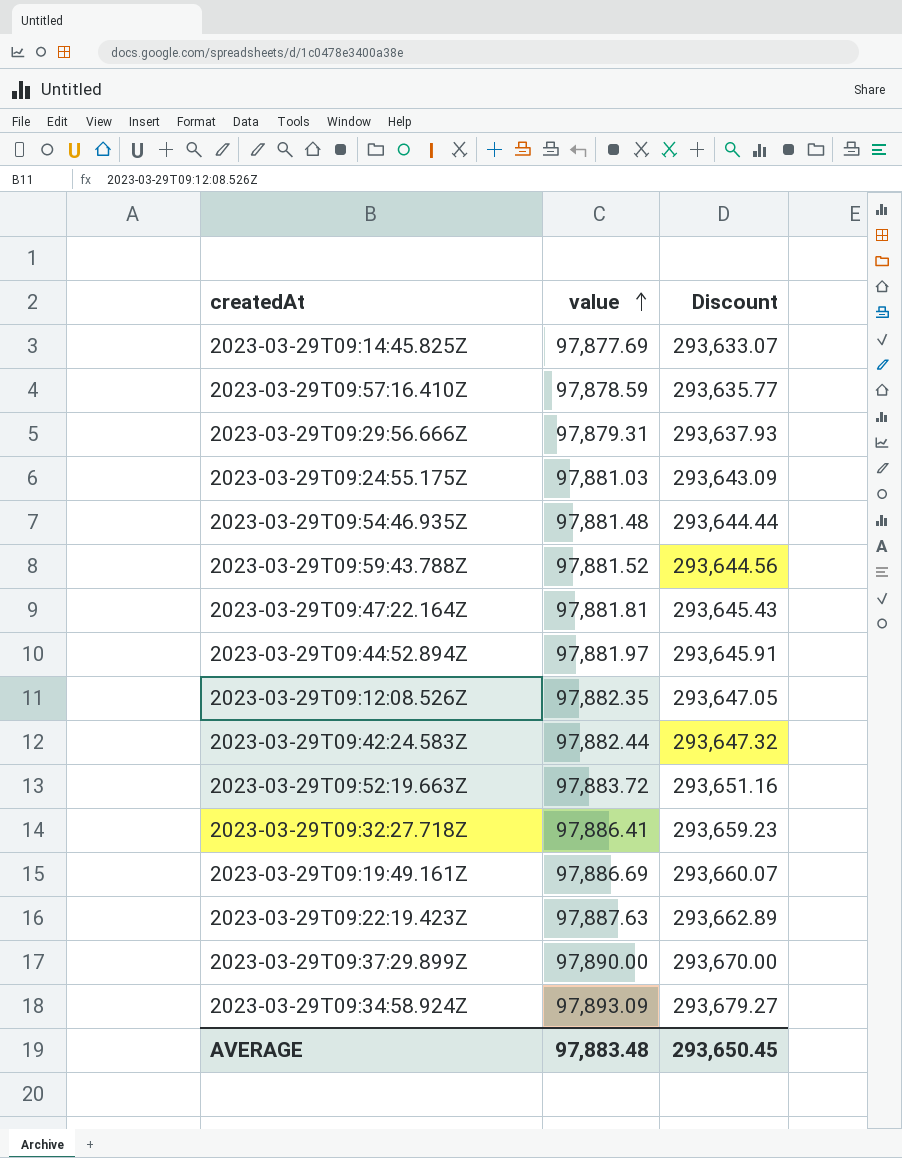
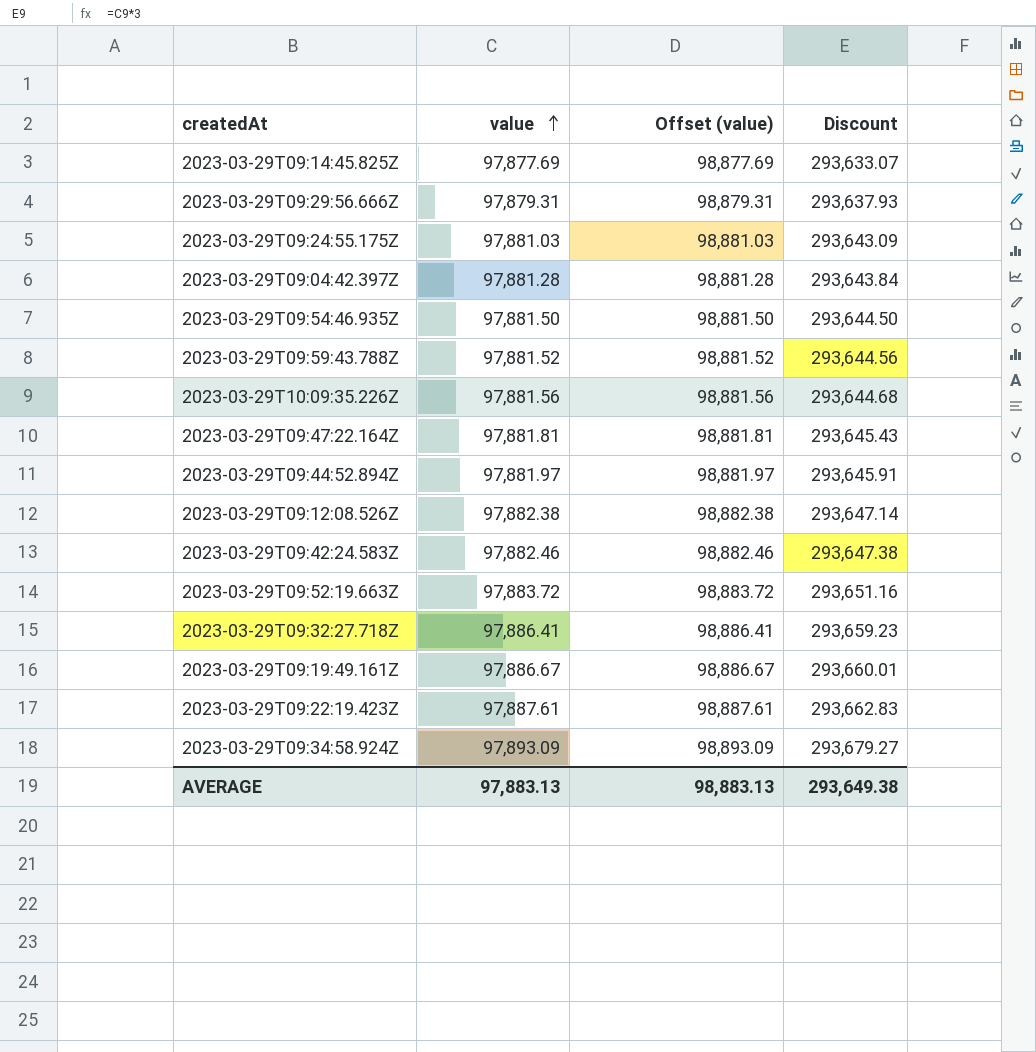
column Offset (value) | formula: none -> [value] + 1000
row 2023-03-29T09:57:16.410Z: 97,878.59 | 293,635.77 -> none
row 2023-03-29T09:37:29.899Z: 97,890.00 | 293,670.00 -> none
row 2023-03-29T09:04:42.397Z: none -> 97,881.28 | 98,881.28 | 293,643.84
2023-03-29T09:54:46.935Z | value: 97,881.48 -> 97,881.50
2023-03-29T09:54:46.935Z | Discount: 293,644.44 -> 293,644.50
row 2023-03-29T10:09:35.226Z: none -> 97,881.56 | 98,881.56 | 293,644.68
2023-03-29T09:12:08.526Z | value: 97,882.35 -> 97,882.38
2023-03-29T09:12:08.526Z | Discount: 293,647.05 -> 293,647.14
2023-03-29T09:42:24.583Z | value: 97,882.44 -> 97,882.46
2023-03-29T09:42:24.583Z | Discount: 293,647.32 -> 293,647.38
2023-03-29T09:19:49.161Z | value: 97,886.69 -> 97,886.67
2023-03-29T09:19:49.161Z | Discount: 293,660.07 -> 293,660.01
2023-03-29T09:22:19.423Z | value: 97,887.63 -> 97,887.61
2023-03-29T09:22:19.423Z | Discount: 293,662.89 -> 293,662.83
AVERAGE | value: 97,883.48 -> 97,883.13
AVERAGE | Discount: 293,650.45 -> 293,649.38

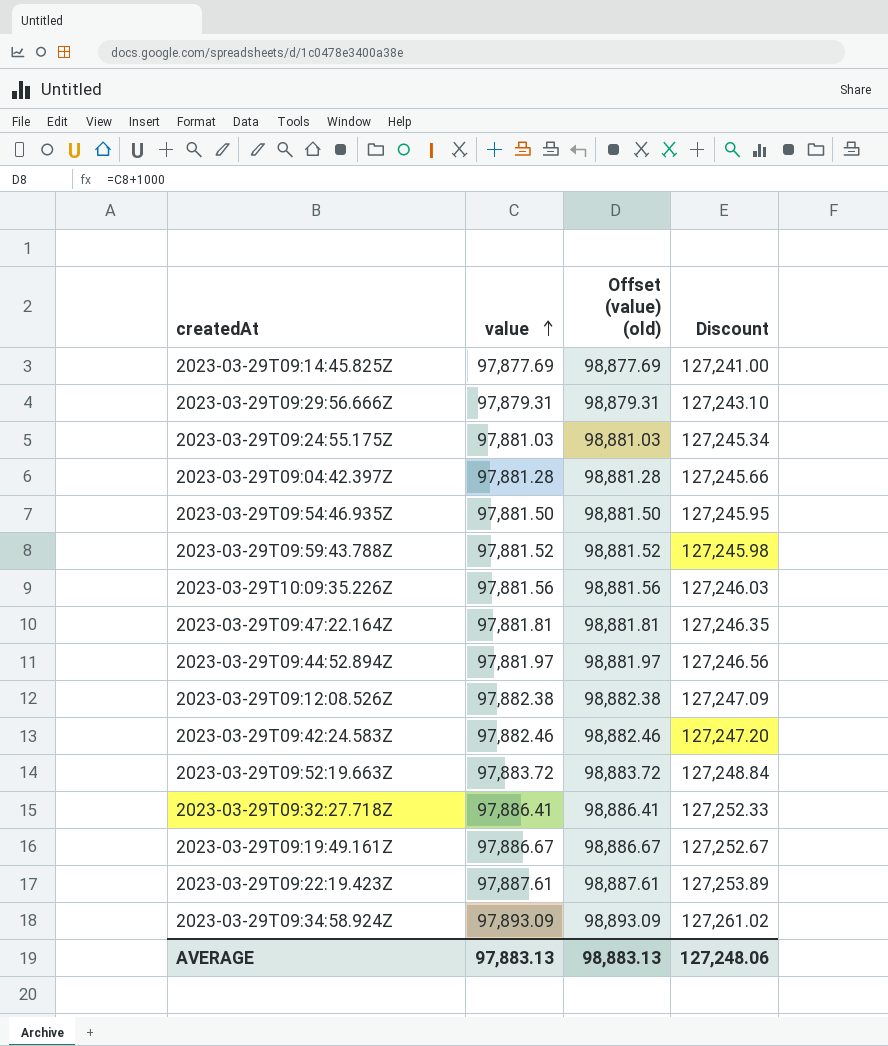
column name: Offset (value) -> Offset (value) (old)
column Discount | formula: [value] * 3 -> [value] * 1.3
AVERAGE | Discount: 293,649.38 -> 127,248.06

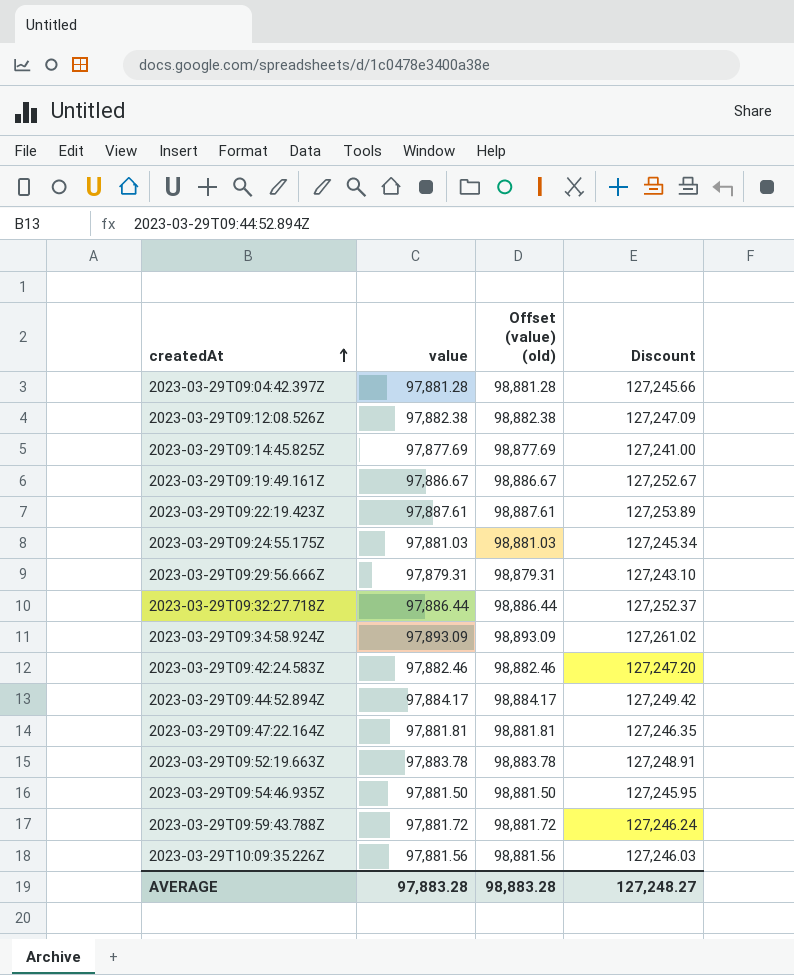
row order: value ascending -> createdAt ascending
2023-03-29T09:32:27.718Z | value: 97,886.41 -> 97,886.44
2023-03-29T09:32:27.718Z | Offset (value) (old): 98,886.41 -> 98,886.44
2023-03-29T09:32:27.718Z | Discount: 127,252.33 -> 127,252.37
2023-03-29T09:44:52.894Z | value: 97,881.97 -> 97,884.17
2023-03-29T09:44:52.894Z | Offset (value) (old): 98,881.97 -> 98,884.17
2023-03-29T09:44:52.894Z | Discount: 127,246.56 -> 127,249.42
2023-03-29T09:52:19.663Z | value: 97,883.72 -> 97,883.78
2023-03-29T09:52:19.663Z | Offset (value) (old): 98,883.72 -> 98,883.78
2023-03-29T09:52:19.663Z | Discount: 127,248.84 -> 127,248.91
2023-03-29T09:59:43.788Z | value: 97,881.52 -> 97,881.72
2023-03-29T09:59:43.788Z | Offset (value) (old): 98,881.52 -> 98,881.72
2023-03-29T09:59:43.788Z | Discount: 127,245.98 -> 127,246.24
AVERAGE | value: 97,883.13 -> 97,883.28
AVERAGE | Offset (value) (old): 98,883.13 -> 98,883.28
AVERAGE | Discount: 127,248.06 -> 127,248.27

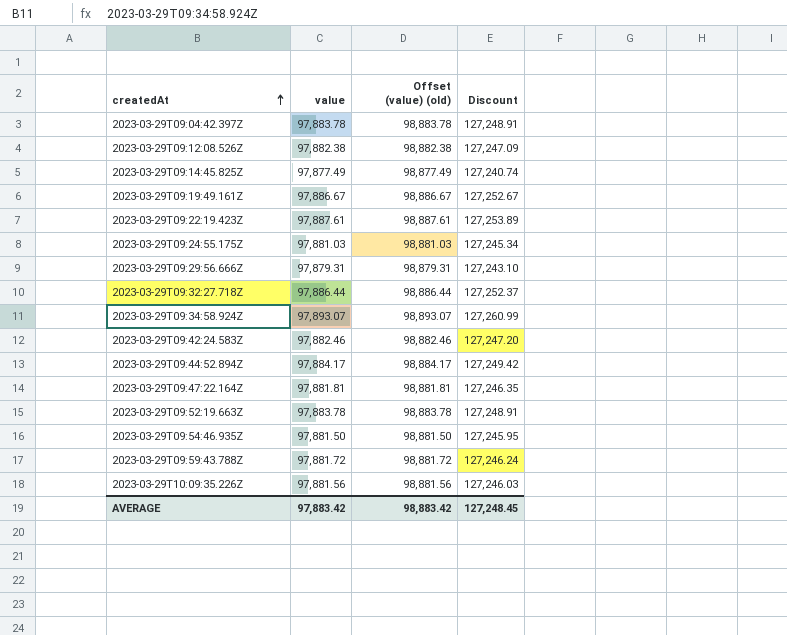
2023-03-29T09:04:42.397Z | value: 97,881.28 -> 97,883.78
2023-03-29T09:04:42.397Z | Offset (value) (old): 98,881.28 -> 98,883.78
2023-03-29T09:04:42.397Z | Discount: 127,245.66 -> 127,248.91
2023-03-29T09:14:45.825Z | value: 97,877.69 -> 97,877.49
2023-03-29T09:14:45.825Z | Offset (value) (old): 98,877.69 -> 98,877.49
2023-03-29T09:14:45.825Z | Discount: 127,241.00 -> 127,240.74
2023-03-29T09:34:58.924Z | value: 97,893.09 -> 97,893.07
2023-03-29T09:34:58.924Z | Offset (value) (old): 98,893.09 -> 98,893.07
2023-03-29T09:34:58.924Z | Discount: 127,261.02 -> 127,260.99
AVERAGE | value: 97,883.28 -> 97,883.42
AVERAGE | Offset (value) (old): 98,883.28 -> 98,883.42
AVERAGE | Discount: 127,248.27 -> 127,248.45

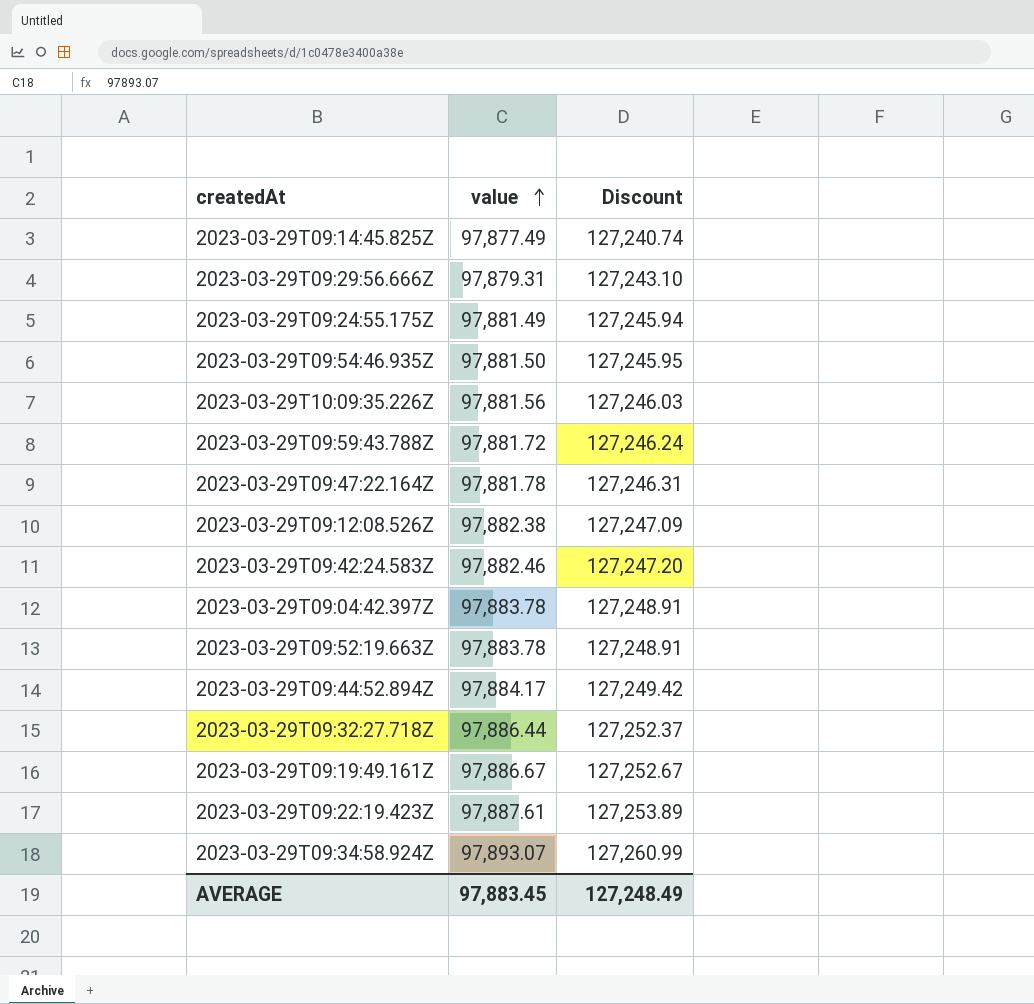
row order: createdAt ascending -> value ascending
column Offset (value) (old) | formula: [value] + 1000 -> none
2023-03-29T09:24:55.175Z | value: 97,881.03 -> 97,881.49
2023-03-29T09:24:55.175Z | Discount: 127,245.34 -> 127,245.94
2023-03-29T09:47:22.164Z | value: 97,881.81 -> 97,881.78
2023-03-29T09:47:22.164Z | Discount: 127,246.35 -> 127,246.31
AVERAGE | value: 97,883.42 -> 97,883.45
AVERAGE | Discount: 127,248.45 -> 127,248.49

